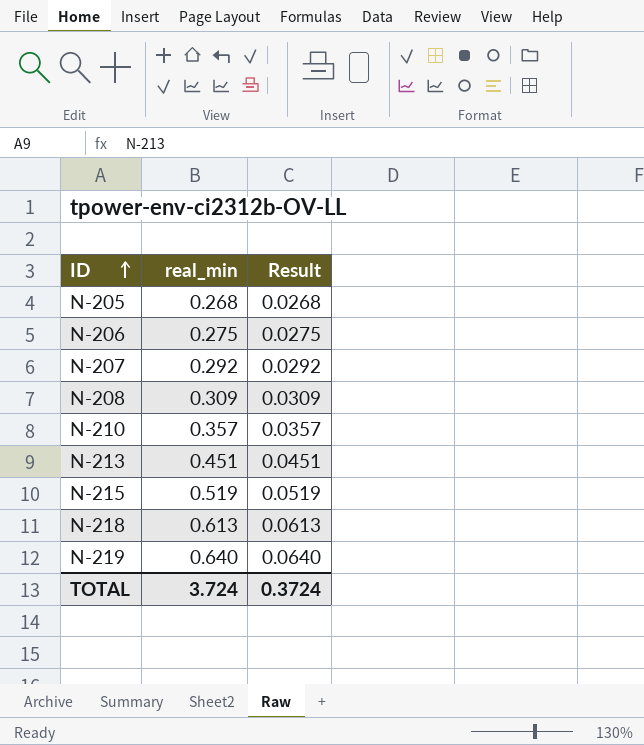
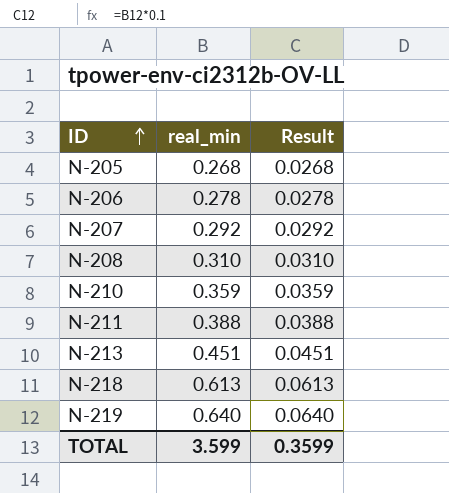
row N-215: 0.519 | 0.0519 -> none
N-206 | real_min: 0.275 -> 0.278
N-206 | Result: 0.0275 -> 0.0278
N-208 | real_min: 0.309 -> 0.310
N-208 | Result: 0.0309 -> 0.0310
N-210 | real_min: 0.357 -> 0.359
N-210 | Result: 0.0357 -> 0.0359
row N-211: none -> 0.388 | 0.0388
TOTAL | real_min: 3.724 -> 3.599
TOTAL | Result: 0.3724 -> 0.3599

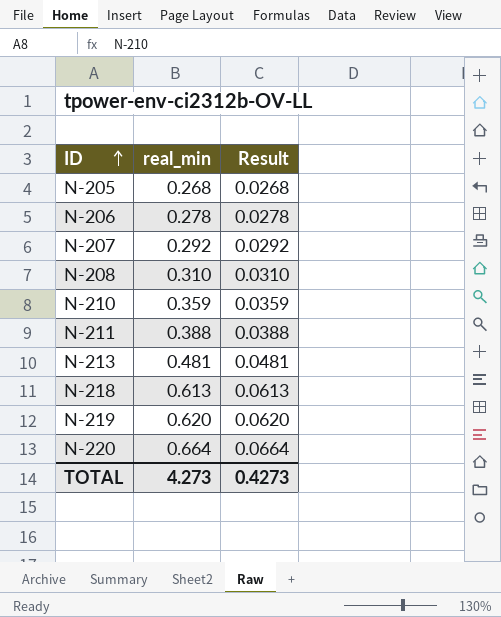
N-213 | real_min: 0.451 -> 0.481
N-213 | Result: 0.0451 -> 0.0481
N-219 | real_min: 0.640 -> 0.620
N-219 | Result: 0.0640 -> 0.0620
row N-220: none -> 0.664 | 0.0664
TOTAL | real_min: 3.599 -> 4.273
TOTAL | Result: 0.3599 -> 0.4273

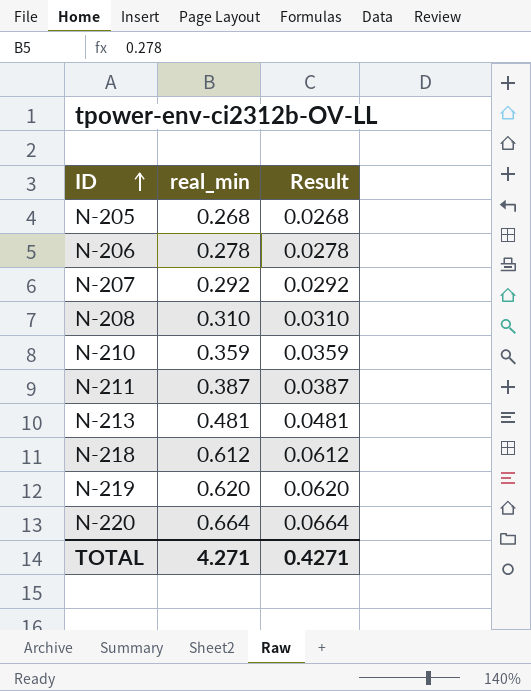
N-211 | real_min: 0.388 -> 0.387
N-211 | Result: 0.0388 -> 0.0387
N-218 | real_min: 0.613 -> 0.612
N-218 | Result: 0.0613 -> 0.0612
TOTAL | real_min: 4.273 -> 4.271
TOTAL | Result: 0.4273 -> 0.4271

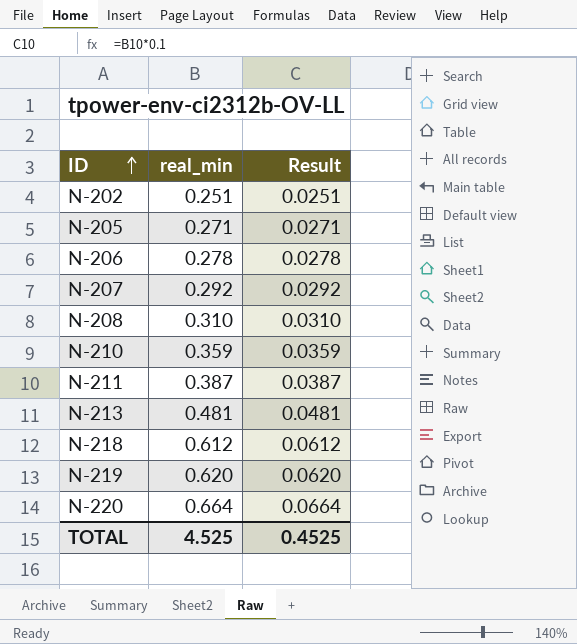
row N-202: none -> 0.251 | 0.0251
N-205 | real_min: 0.268 -> 0.271
N-205 | Result: 0.0268 -> 0.0271
TOTAL | real_min: 4.271 -> 4.525
TOTAL | Result: 0.4271 -> 0.4525

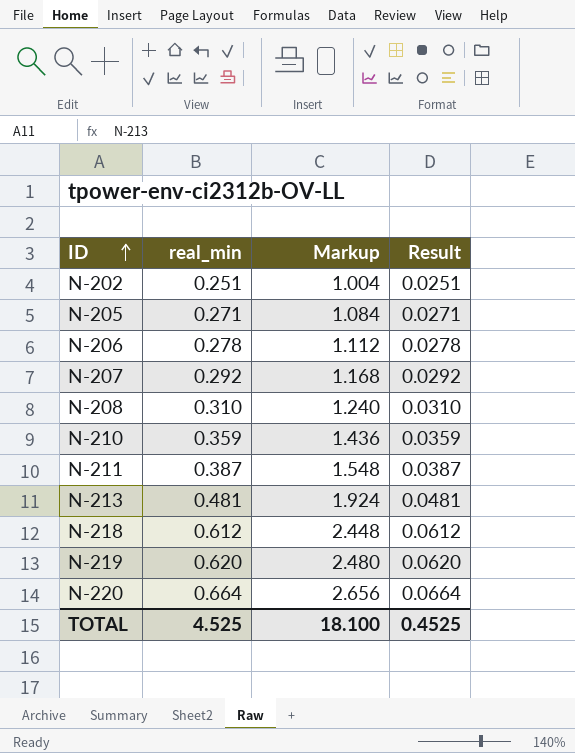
column Markup | formula: none -> [real_min] * 4

